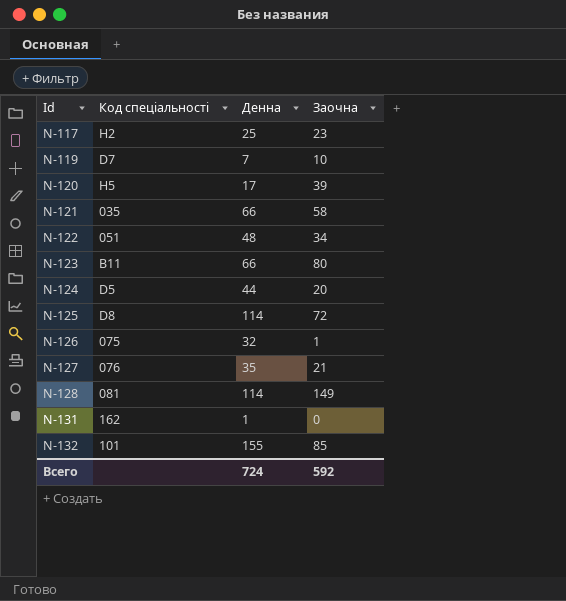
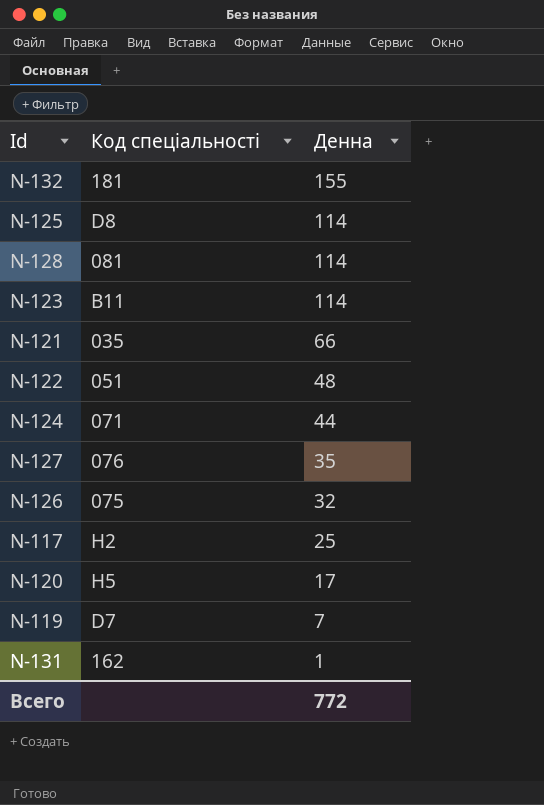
row order: Id ascending -> Денна descending
column Заочна | position: 4 -> none
N-132 | Код спеціальності: 101 -> 181
N-123 | Денна: 66 -> 114
N-124 | Код спеціальності: D5 -> 071
Всего | Денна: 724 -> 772

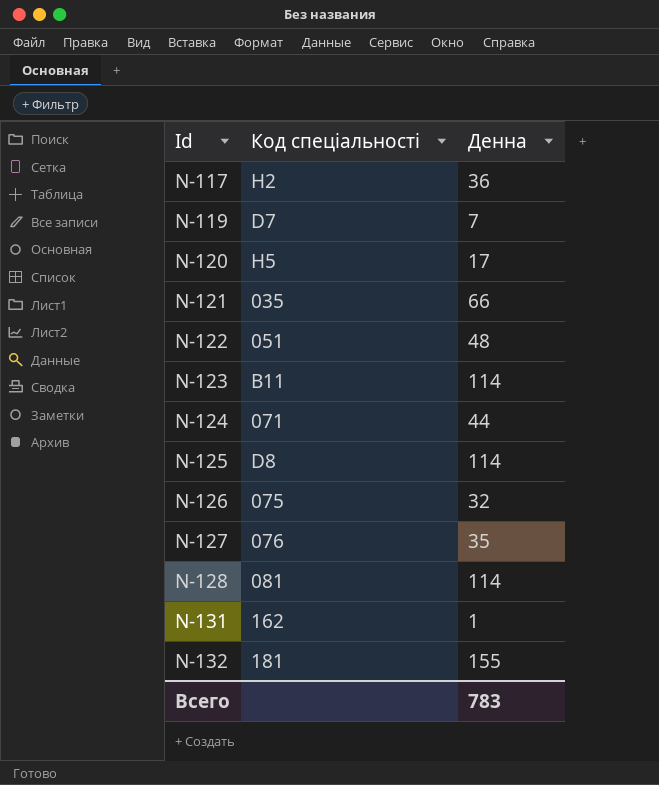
row order: Денна descending -> Id ascending
N-117 | Денна: 25 -> 36
Всего | Денна: 772 -> 783

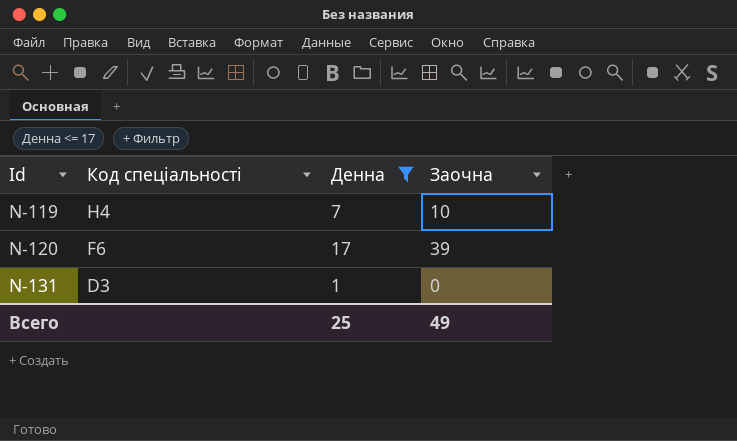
filter: none -> Денна <= 17
column Заочна | position: none -> 4
N-119 | Код спеціальності: D7 -> H4
N-120 | Код спеціальності: H5 -> F6
N-131 | Код спеціальності: 162 -> D3
Всего | Денна: 783 -> 25

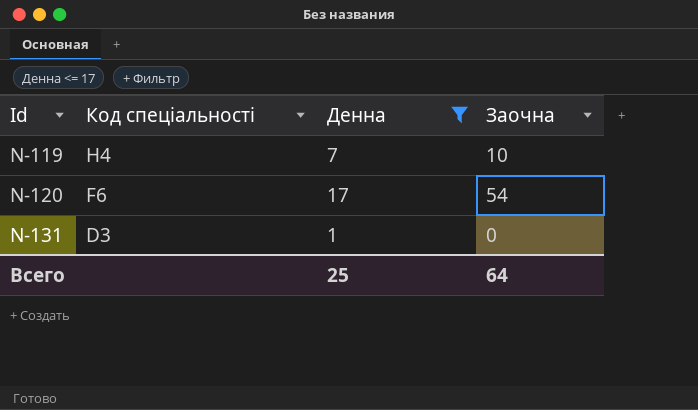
N-120 | Заочна: 39 -> 54
Всего | Заочна: 49 -> 64

